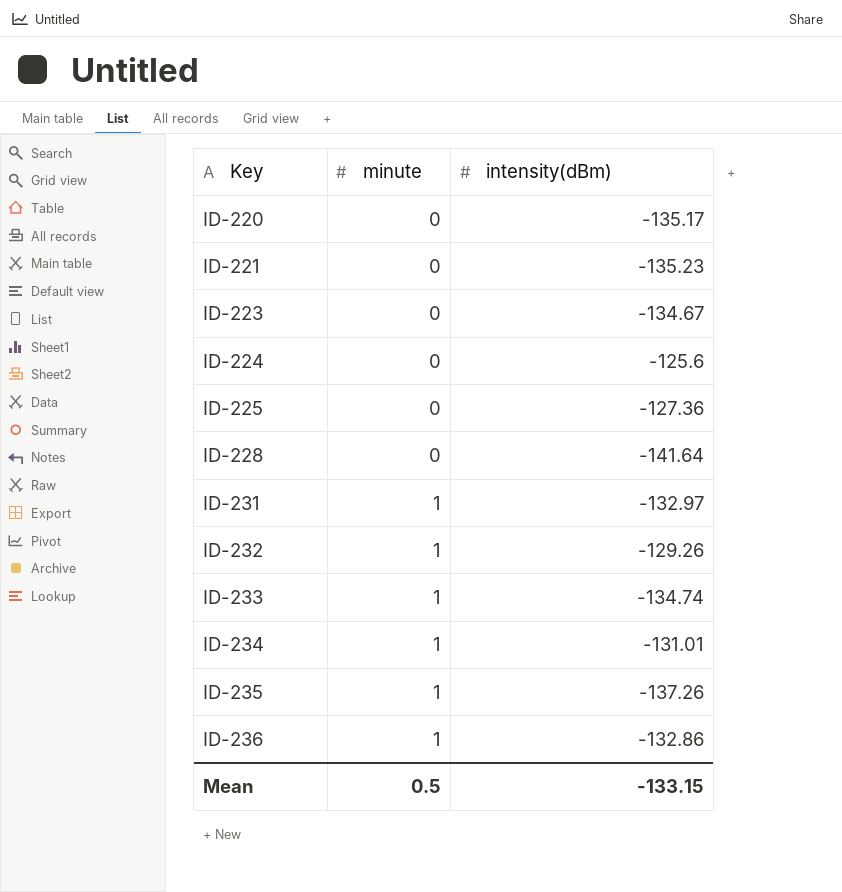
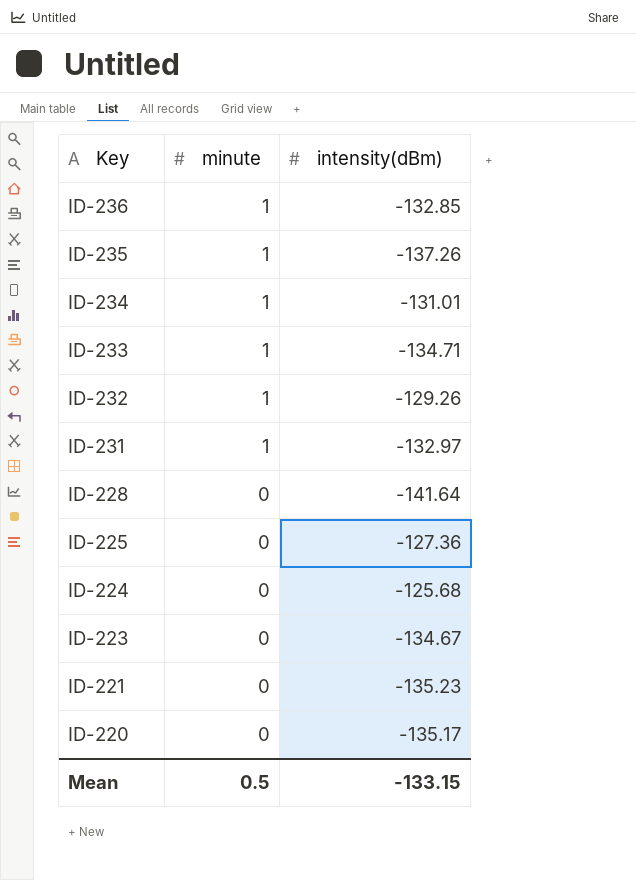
row order: Key ascending -> Key descending
ID-236 | intensity(dBm): -132.86 -> -132.85
ID-233 | intensity(dBm): -134.74 -> -134.71
ID-224 | intensity(dBm): -125.6 -> -125.68

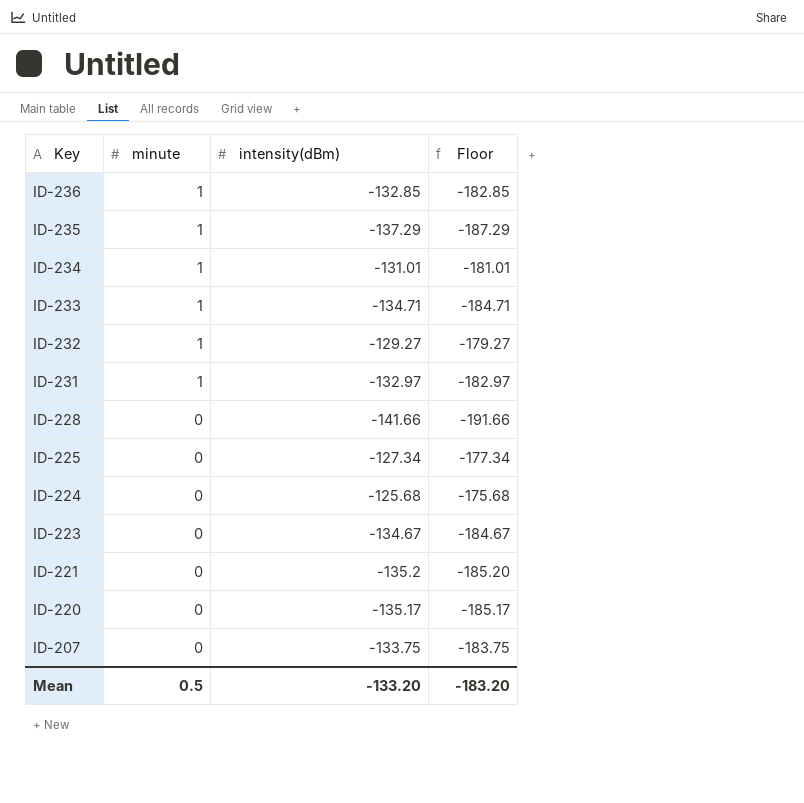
column Floor | formula: none -> [intensity(dBm)] - 50
ID-235 | intensity(dBm): -137.26 -> -137.29
ID-232 | intensity(dBm): -129.26 -> -129.27
ID-228 | intensity(dBm): -141.64 -> -141.66
ID-225 | intensity(dBm): -127.36 -> -127.34
ID-221 | intensity(dBm): -135.23 -> -135.2
row ID-207: none -> 0 | -133.75 | -183.75
Mean | intensity(dBm): -133.15 -> -133.20

